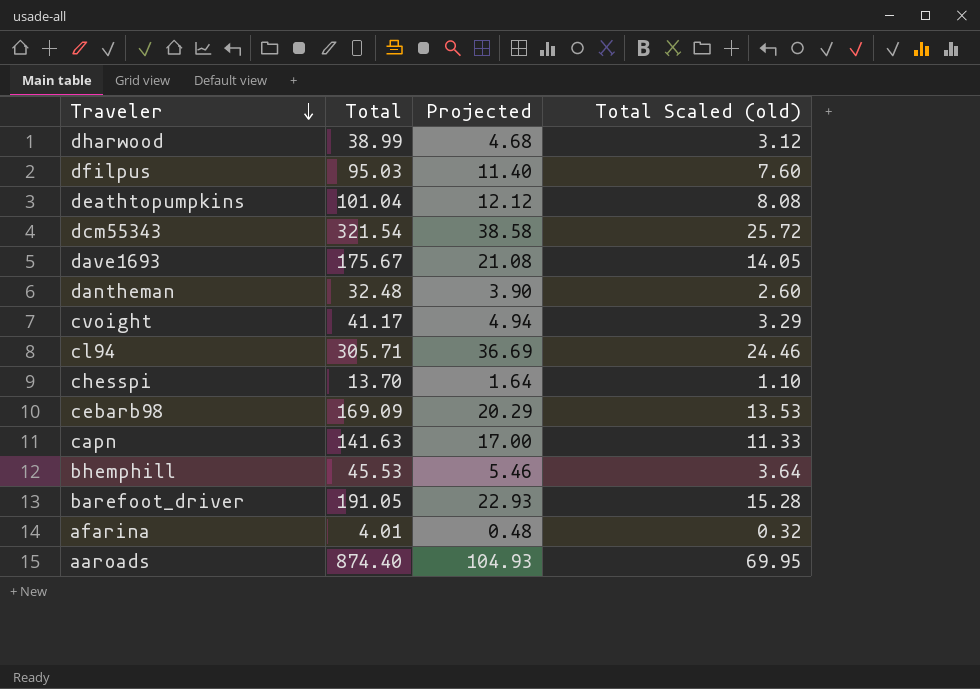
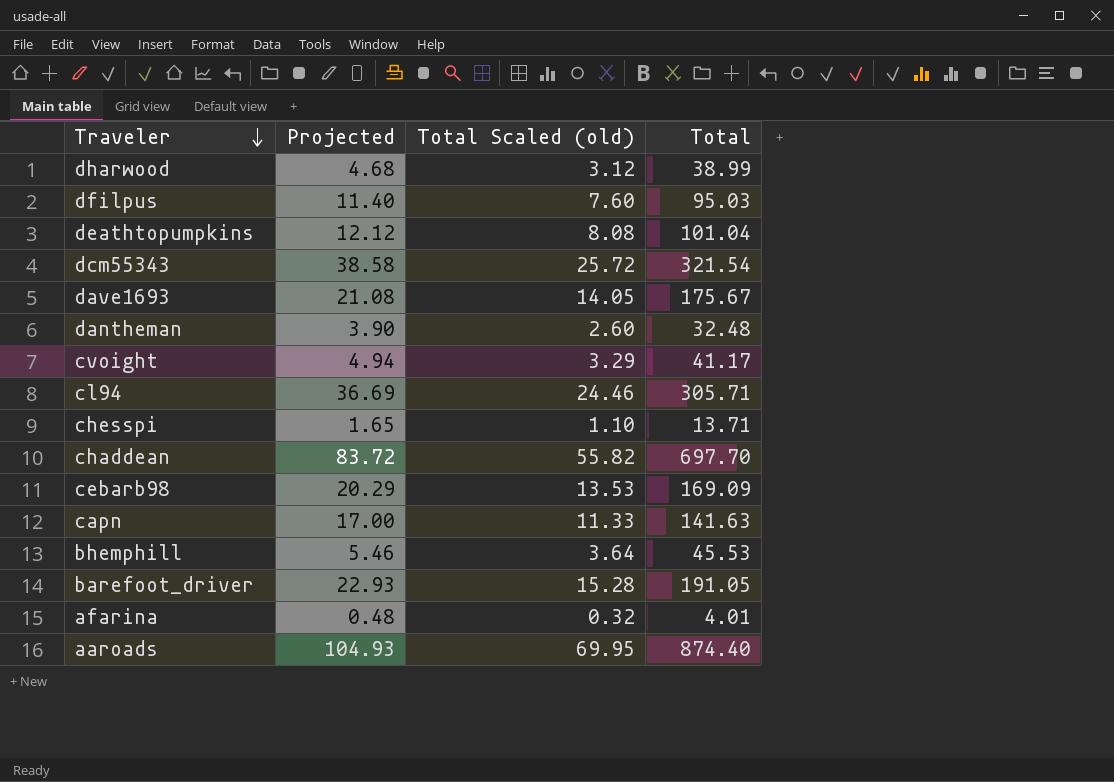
column Total | position: 2 -> 4
chesspi | Projected: 1.64 -> 1.65
chesspi | Total: 13.70 -> 13.71
row chaddean: none -> 83.72 | 55.82 | 697.70

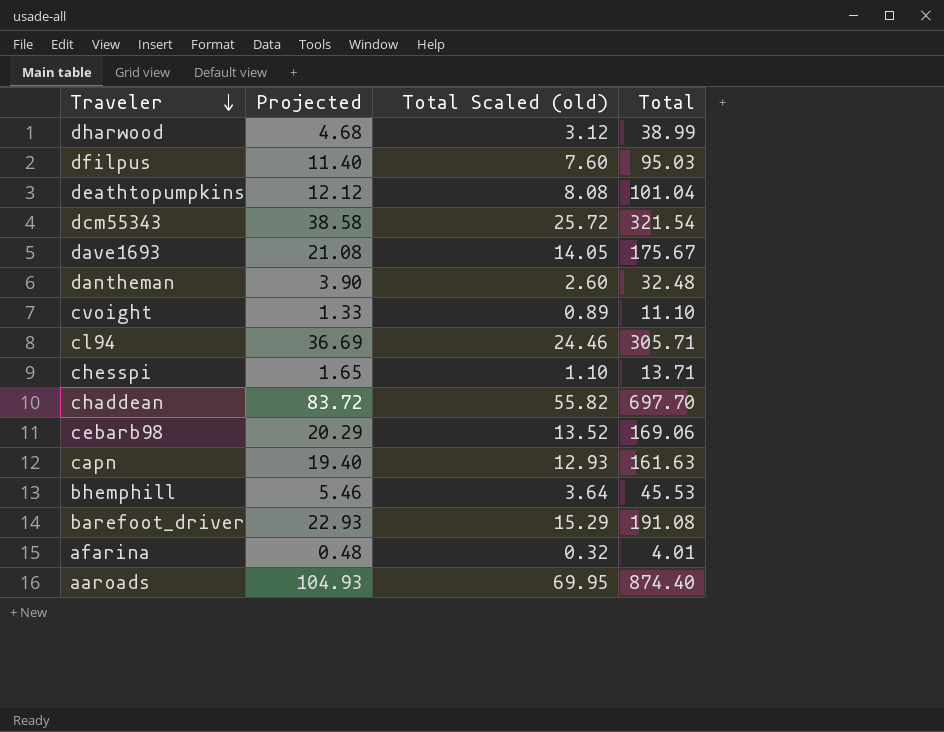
cvoight | Projected: 4.94 -> 1.33
cvoight | Total Scaled (old): 3.29 -> 0.89
cvoight | Total: 41.17 -> 11.10
cebarb98 | Total Scaled (old): 13.53 -> 13.52
cebarb98 | Total: 169.09 -> 169.06
capn | Projected: 17.00 -> 19.40
capn | Total Scaled (old): 11.33 -> 12.93
capn | Total: 141.63 -> 161.63
barefoot_driver | Total Scaled (old): 15.28 -> 15.29
barefoot_driver | Total: 191.05 -> 191.08

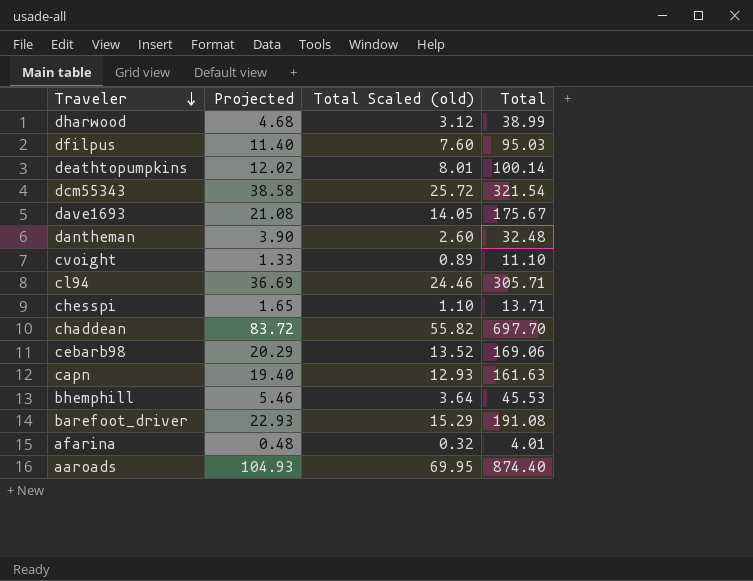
deathtopumpkins | Projected: 12.12 -> 12.02
deathtopumpkins | Total Scaled (old): 8.08 -> 8.01
deathtopumpkins | Total: 101.04 -> 100.14

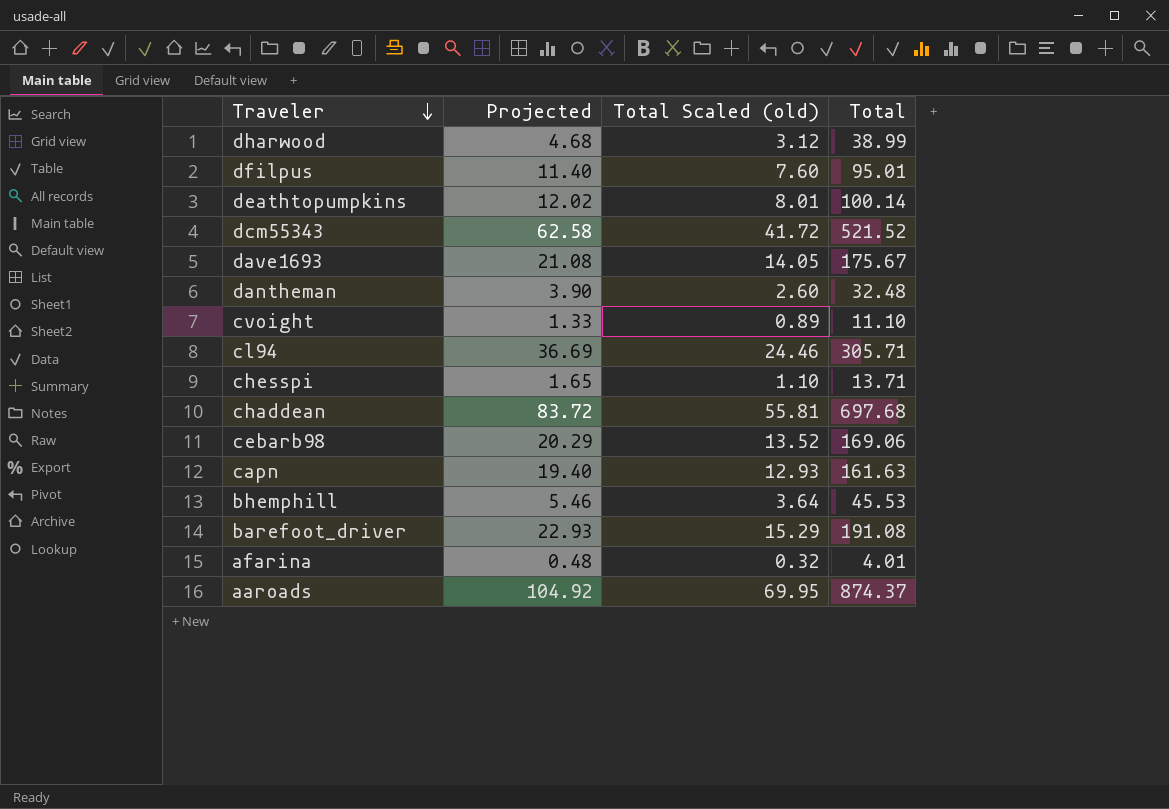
dfilpus | Total: 95.03 -> 95.01
dcm55343 | Projected: 38.58 -> 62.58
dcm55343 | Total Scaled (old): 25.72 -> 41.72
dcm55343 | Total: 321.54 -> 521.52
chaddean | Total Scaled (old): 55.82 -> 55.81
chaddean | Total: 697.70 -> 697.68
aaroads | Projected: 104.93 -> 104.92
aaroads | Total: 874.40 -> 874.37

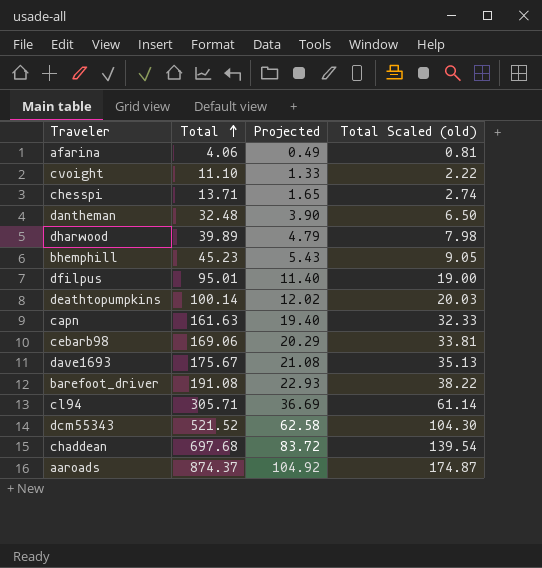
row order: Traveler descending -> Total ascending
column Total | position: 4 -> 2
column Total Scaled (old) | formula: [Total] * 0.08 -> [Total] * 0.2
afarina | Total: 4.01 -> 4.06
afarina | Projected: 0.48 -> 0.49
dharwood | Total: 38.99 -> 39.89
dharwood | Projected: 4.68 -> 4.79
bhemphill | Total: 45.53 -> 45.23
bhemphill | Projected: 5.46 -> 5.43

